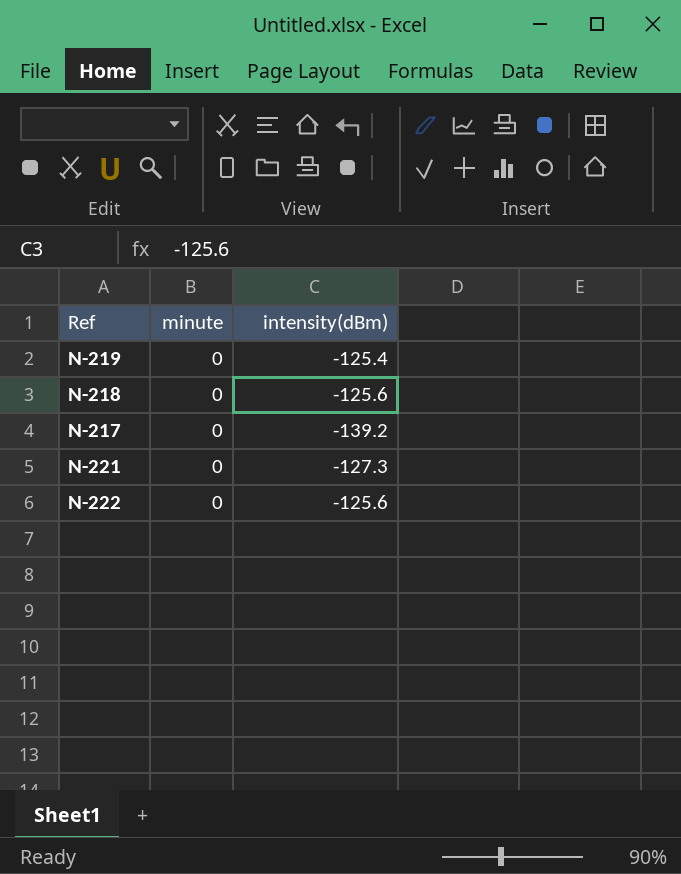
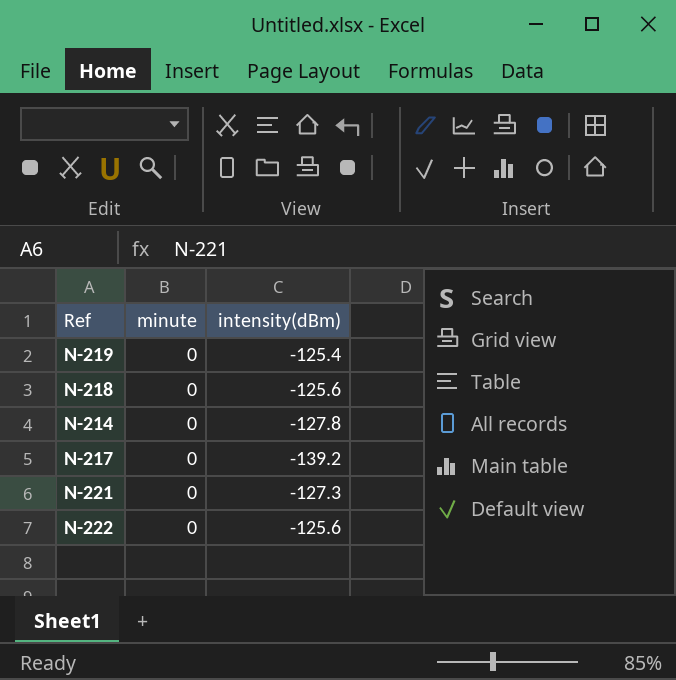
row N-214: none -> 0 | -127.8

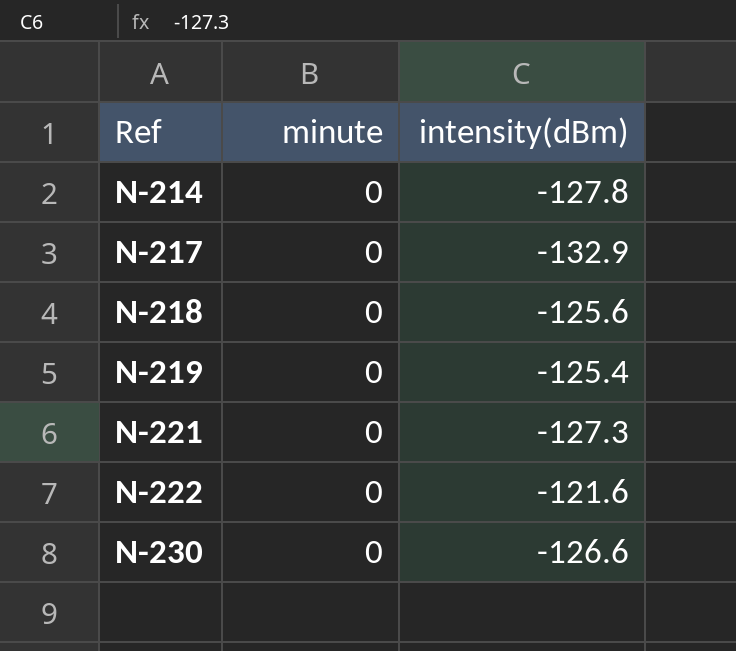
row order: none -> Ref ascending
N-217 | intensity(dBm): -139.2 -> -132.9
N-222 | intensity(dBm): -125.6 -> -121.6
row N-230: none -> 0 | -126.6

